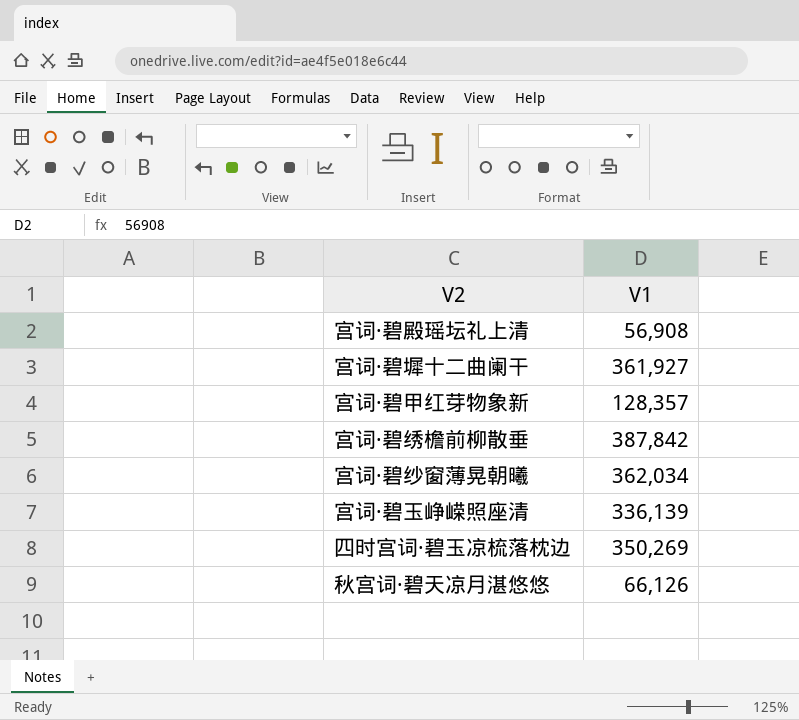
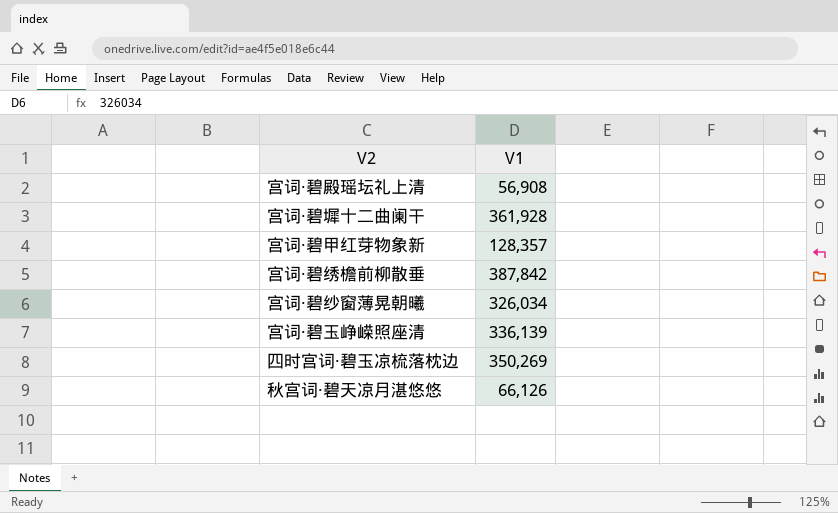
宫词·碧墀十二曲阑干 | V1: 361,927 -> 361,928
宫词·碧纱窗薄晃朝曦 | V1: 362,034 -> 326,034

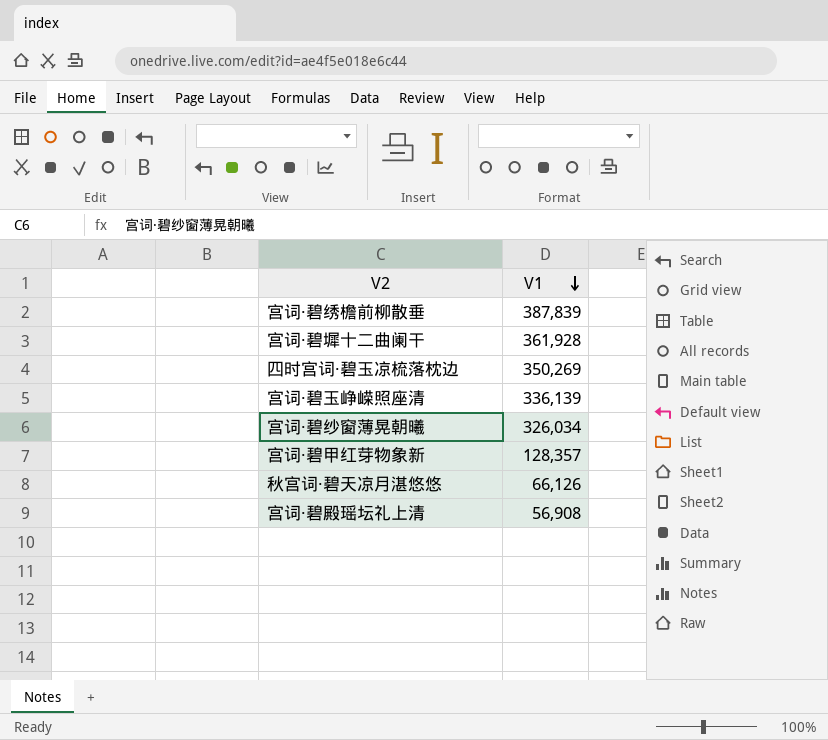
row order: none -> V1 descending
宫词·碧绣檐前柳散垂 | V1: 387,842 -> 387,839

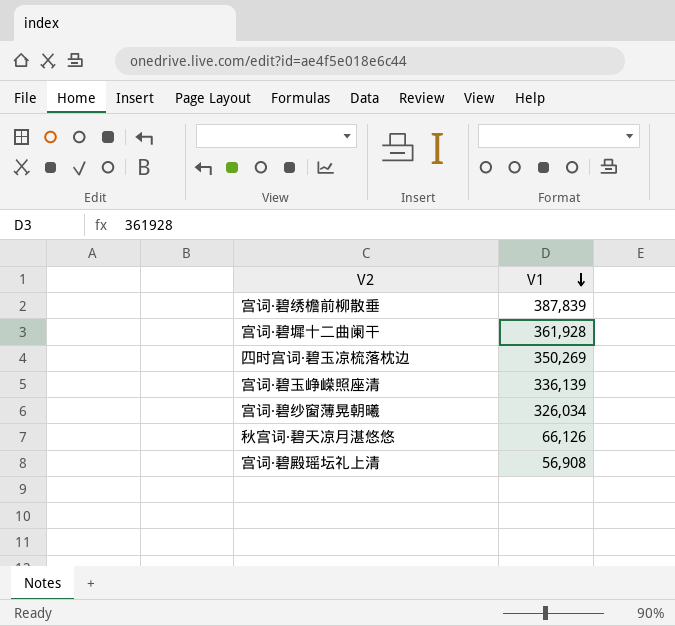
row 宫词·碧甲红芽物象新: 128,357 -> none

